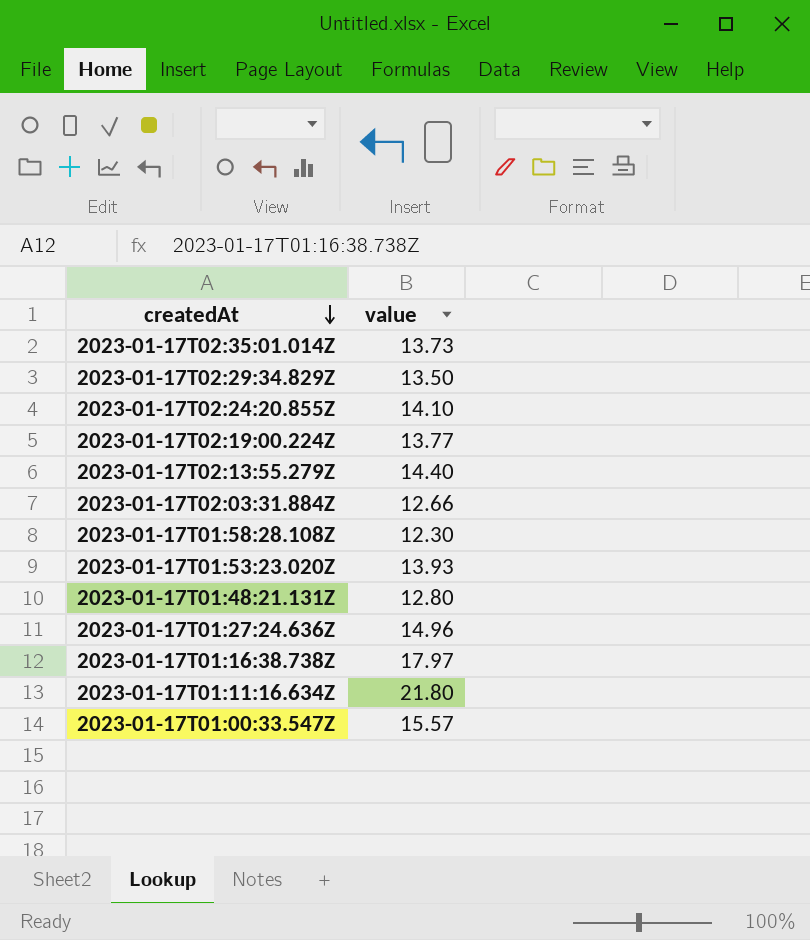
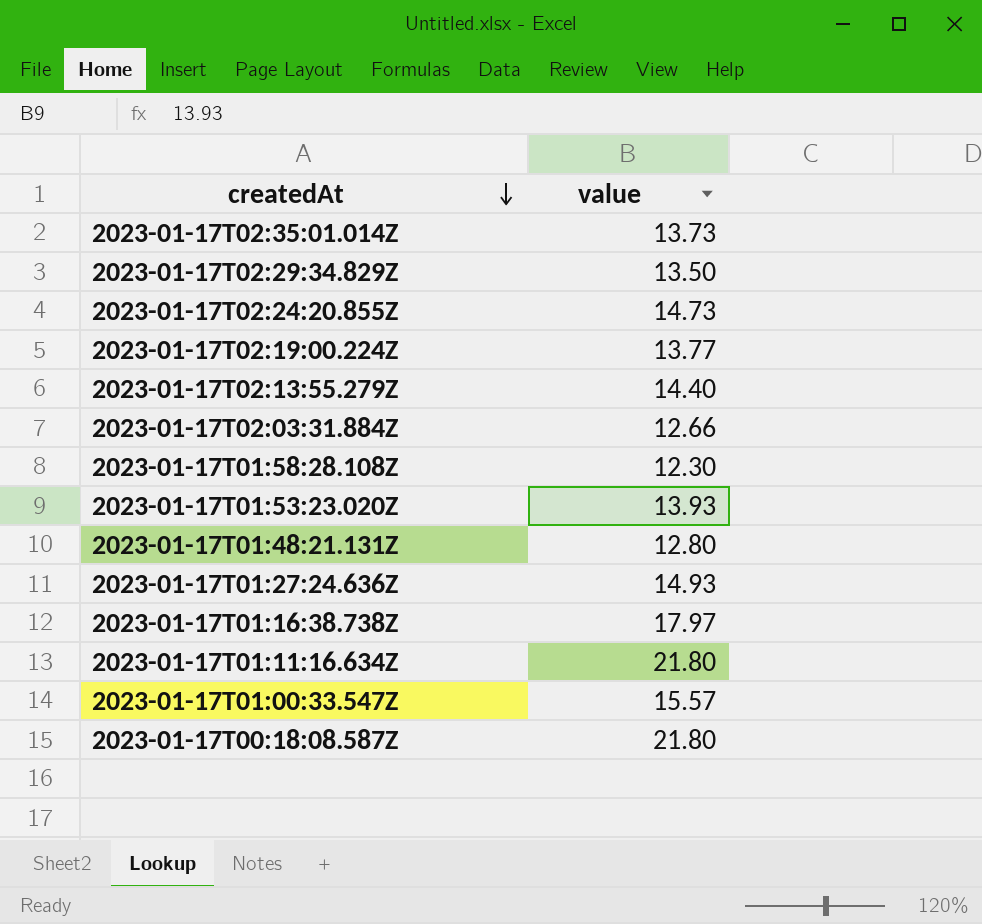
2023-01-17T02:24:20.855Z | value: 14.10 -> 14.73
2023-01-17T01:27:24.636Z | value: 14.96 -> 14.93
row 2023-01-17T00:18:08.587Z: none -> 21.80

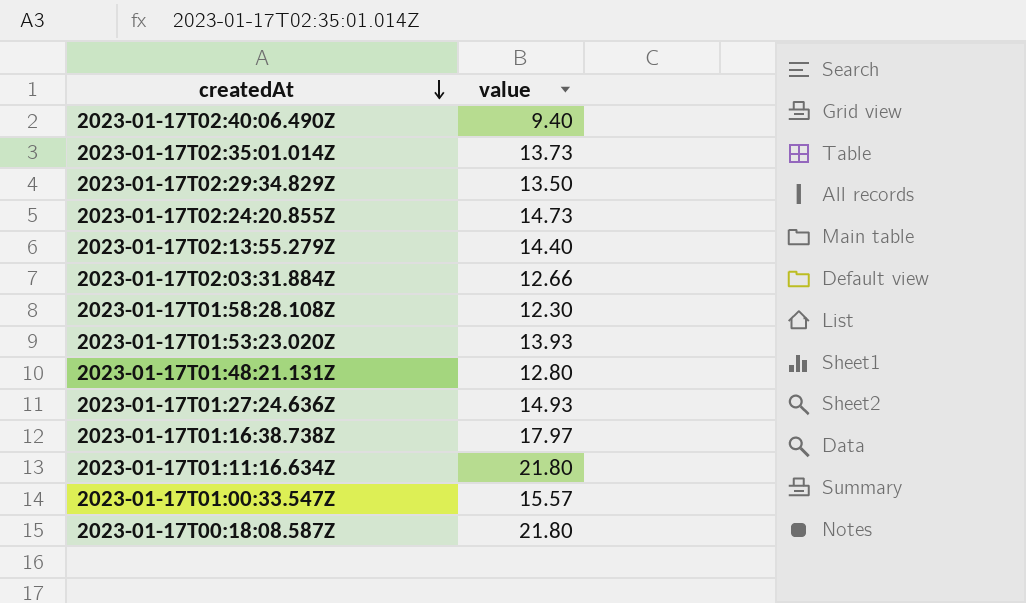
row 2023-01-17T02:19:00.224Z: 13.77 -> none
row 2023-01-17T02:40:06.490Z: none -> 9.40

